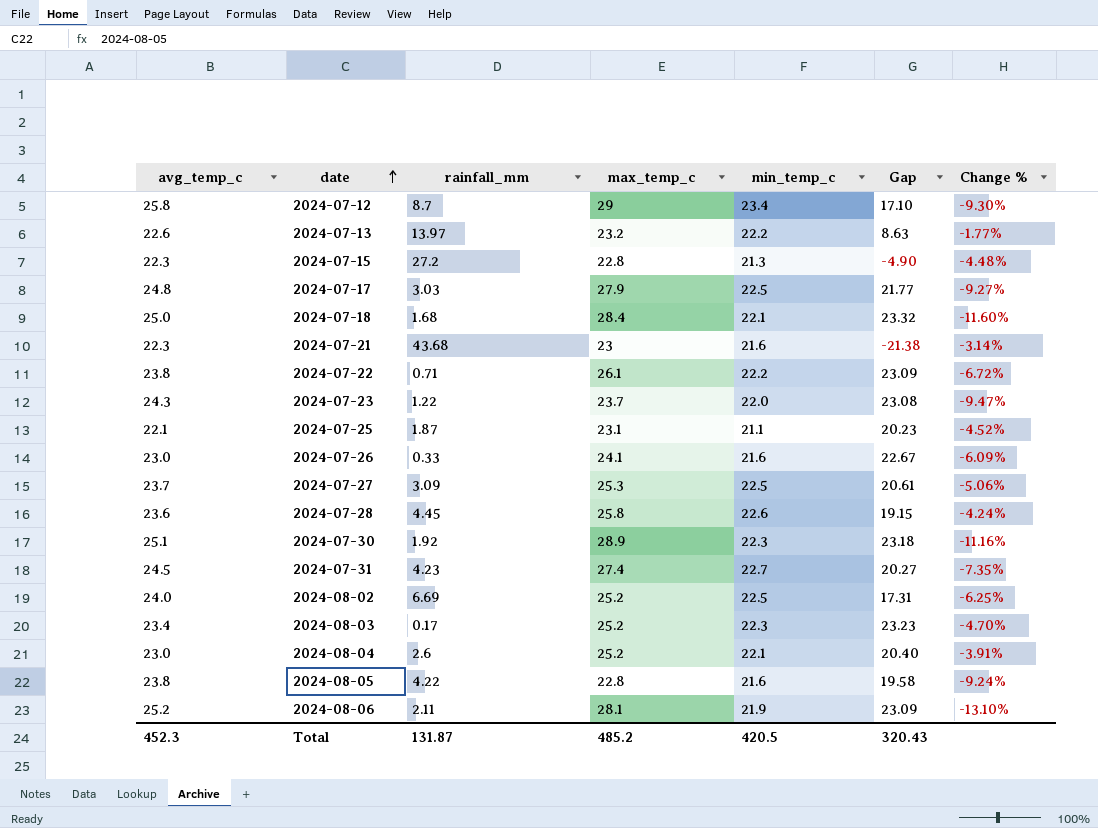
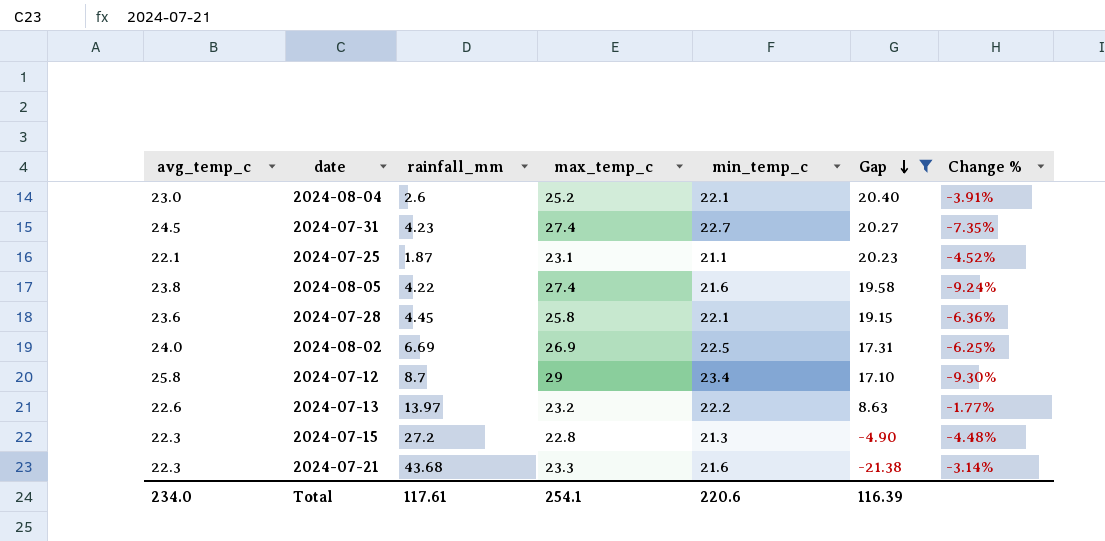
filter: none -> Gap <= 20.40
row order: date ascending -> Gap descending
2024-08-05 | max_temp_c: 22.8 -> 27.4
2024-07-28 | min_temp_c: 22.6 -> 22.1
2024-07-28 | Change %: -4.24% -> -6.36%
2024-08-02 | max_temp_c: 25.2 -> 26.9
2024-07-21 | max_temp_c: 23 -> 23.3
Total | avg_temp_c: 452.3 -> 234.0
Total | rainfall_mm: 131.87 -> 117.61
Total | max_temp_c: 485.2 -> 254.1
Total | min_temp_c: 420.5 -> 220.6
Total | Gap: 320.43 -> 116.39

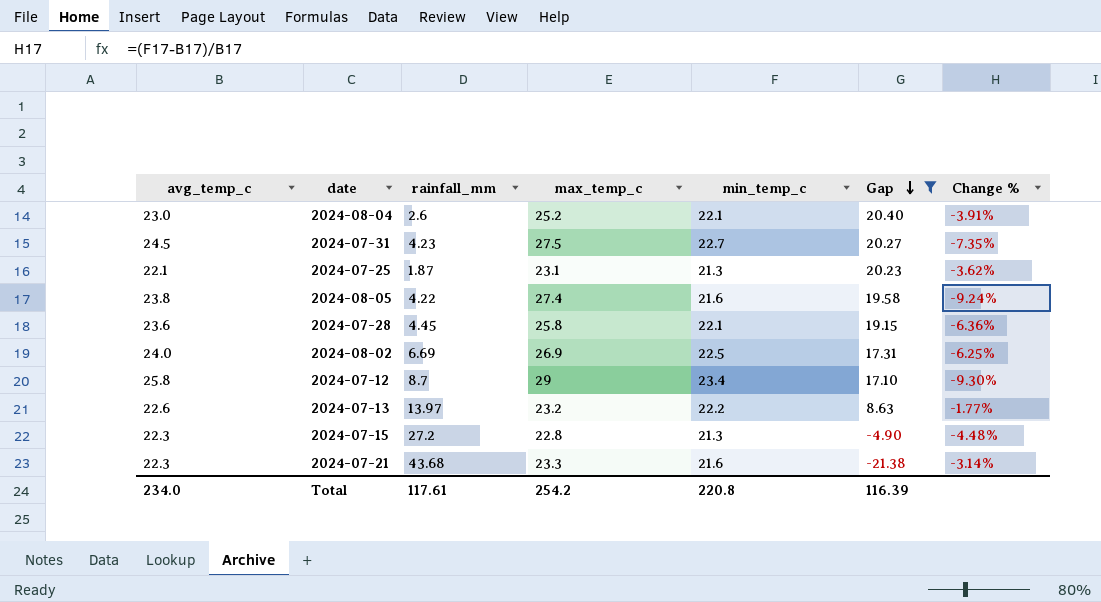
2024-07-31 | max_temp_c: 27.4 -> 27.5
2024-07-25 | min_temp_c: 21.1 -> 21.3
2024-07-25 | Change %: -4.52% -> -3.62%
Total | max_temp_c: 254.1 -> 254.2
Total | min_temp_c: 220.6 -> 220.8

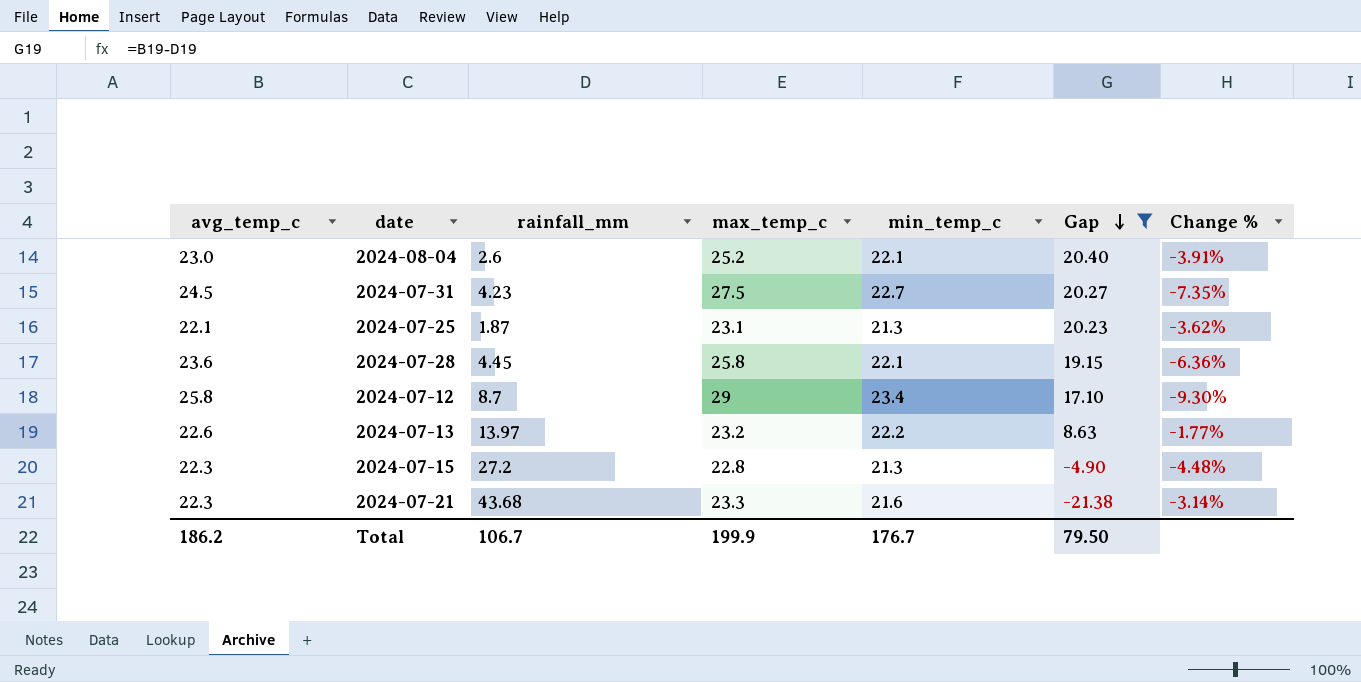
row 2024-08-05: 23.8 | 4.22 | 27.4 | 21.6 | 19.58 | -9.24% -> none
row 2024-08-02: 24.0 | 6.69 | 26.9 | 22.5 | 17.31 | -6.25% -> none
Total | avg_temp_c: 234.0 -> 186.2
Total | rainfall_mm: 117.61 -> 106.7
Total | max_temp_c: 254.2 -> 199.9
Total | min_temp_c: 220.8 -> 176.7
Total | Gap: 116.39 -> 79.50

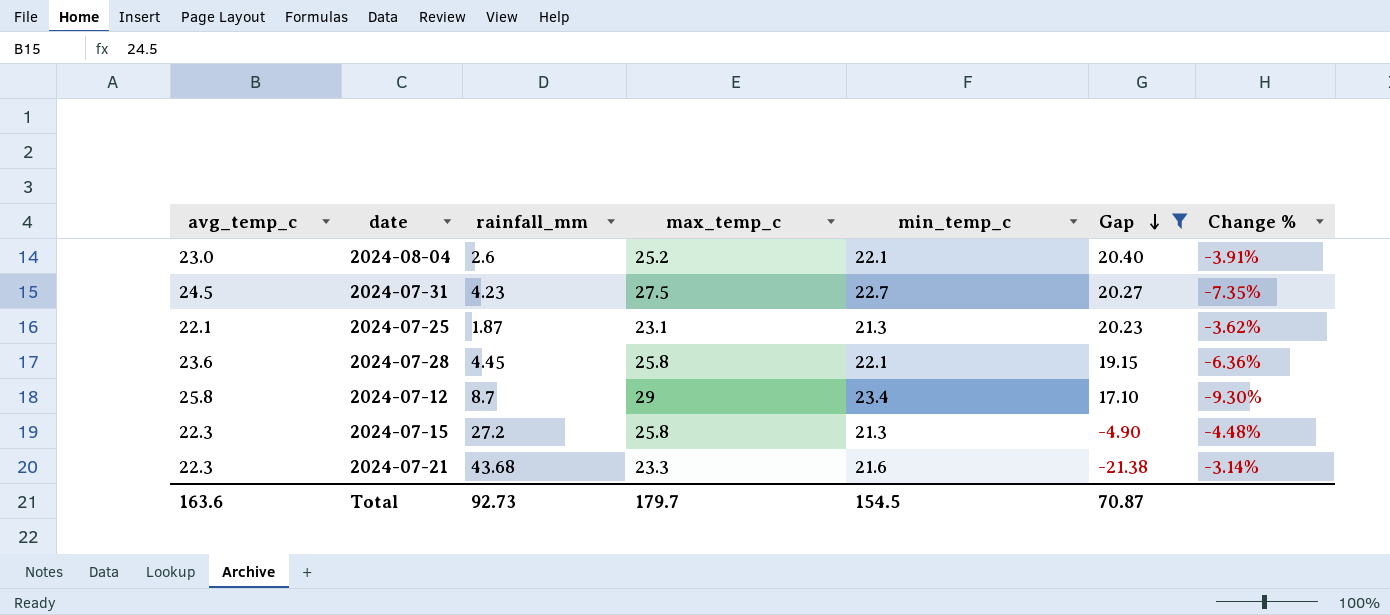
row 2024-07-13: 22.6 | 13.97 | 23.2 | 22.2 | 8.63 | -1.77% -> none
2024-07-15 | max_temp_c: 22.8 -> 25.8
Total | avg_temp_c: 186.2 -> 163.6
Total | rainfall_mm: 106.7 -> 92.73
Total | max_temp_c: 199.9 -> 179.7
Total | min_temp_c: 176.7 -> 154.5
Total | Gap: 79.50 -> 70.87

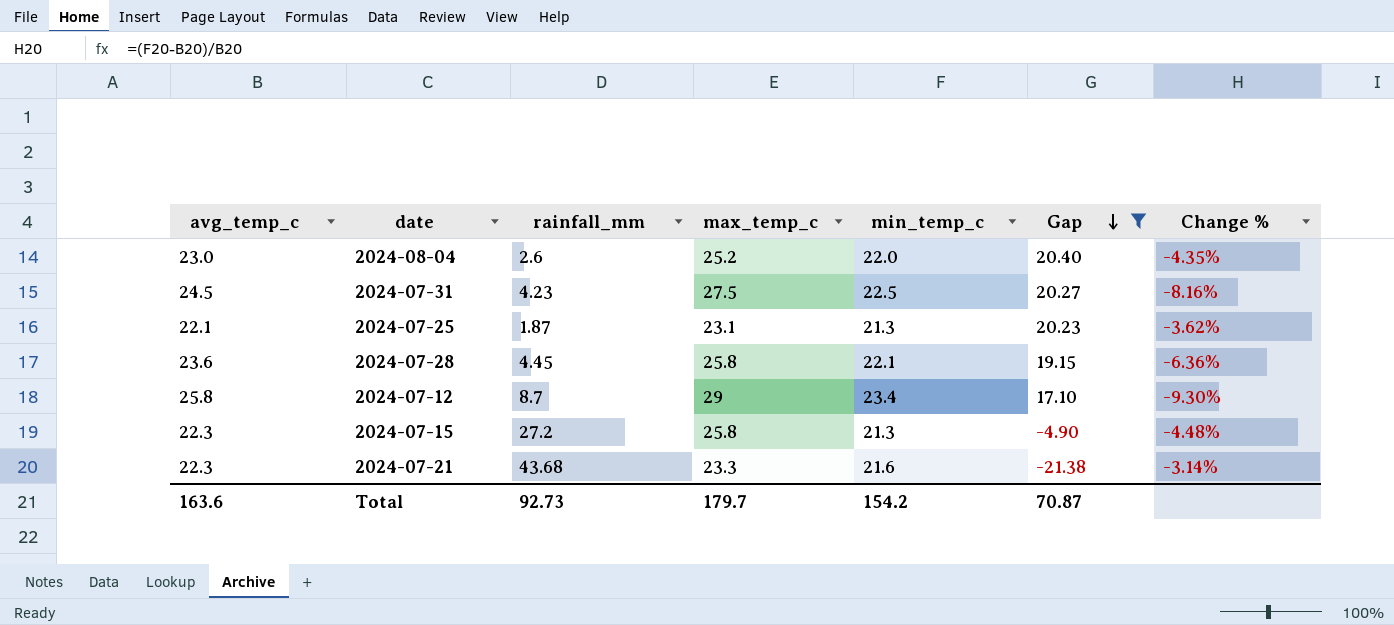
2024-08-04 | min_temp_c: 22.1 -> 22.0
2024-08-04 | Change %: -3.91% -> -4.35%
2024-07-31 | min_temp_c: 22.7 -> 22.5
2024-07-31 | Change %: -7.35% -> -8.16%
Total | min_temp_c: 154.5 -> 154.2

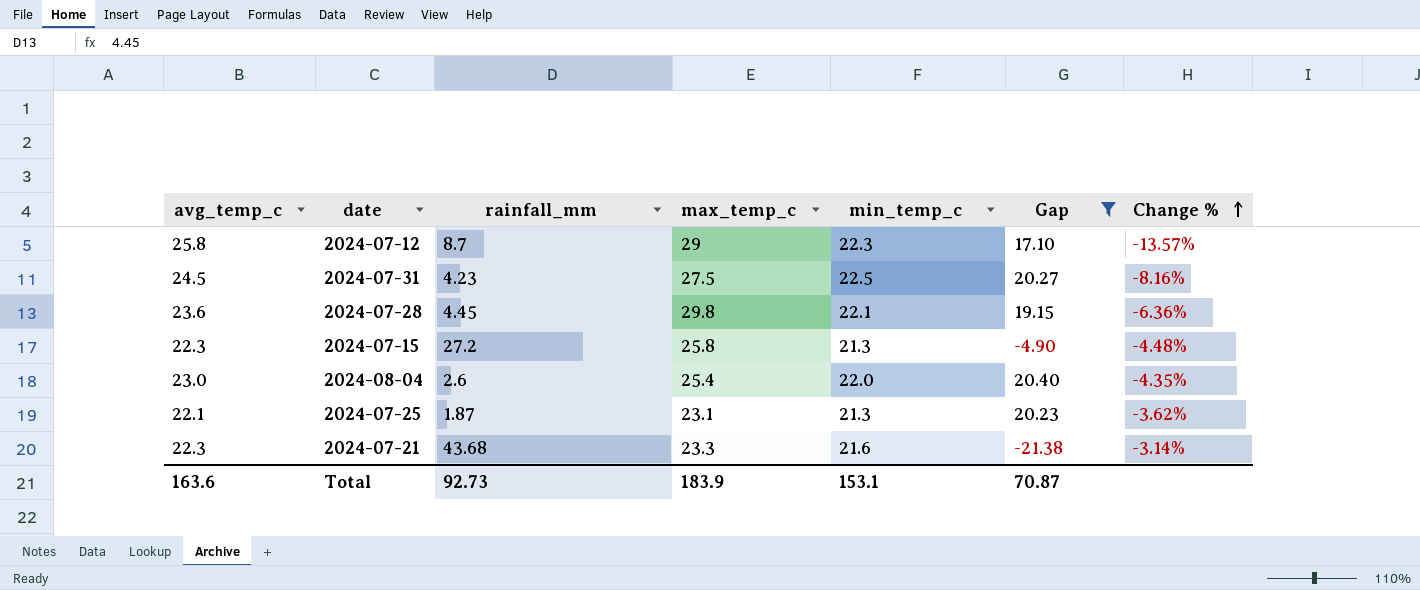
row order: Gap descending -> Change % ascending
2024-07-12 | min_temp_c: 23.4 -> 22.3
2024-07-12 | Change %: -9.30% -> -13.57%
2024-07-28 | max_temp_c: 25.8 -> 29.8
2024-08-04 | max_temp_c: 25.2 -> 25.4
Total | max_temp_c: 179.7 -> 183.9
Total | min_temp_c: 154.2 -> 153.1

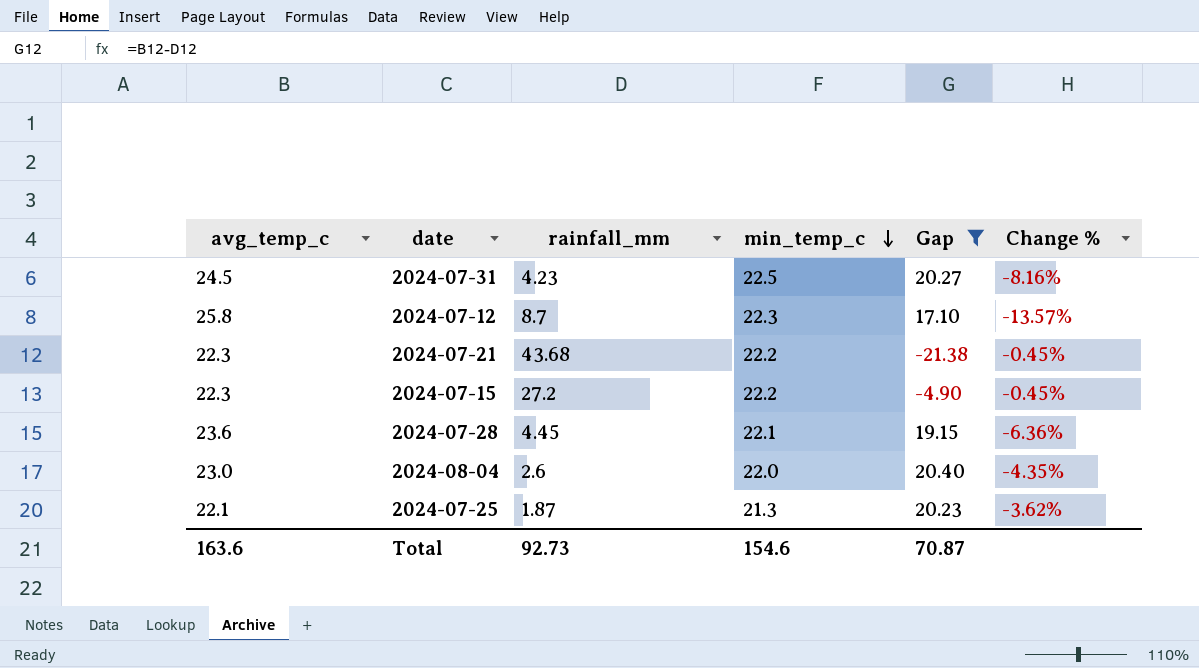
row order: Change % ascending -> min_temp_c descending
column max_temp_c | position: 4 -> none
2024-07-21 | min_temp_c: 21.6 -> 22.2
2024-07-21 | Change %: -3.14% -> -0.45%
2024-07-15 | min_temp_c: 21.3 -> 22.2
2024-07-15 | Change %: -4.48% -> -0.45%
Total | min_temp_c: 153.1 -> 154.6

